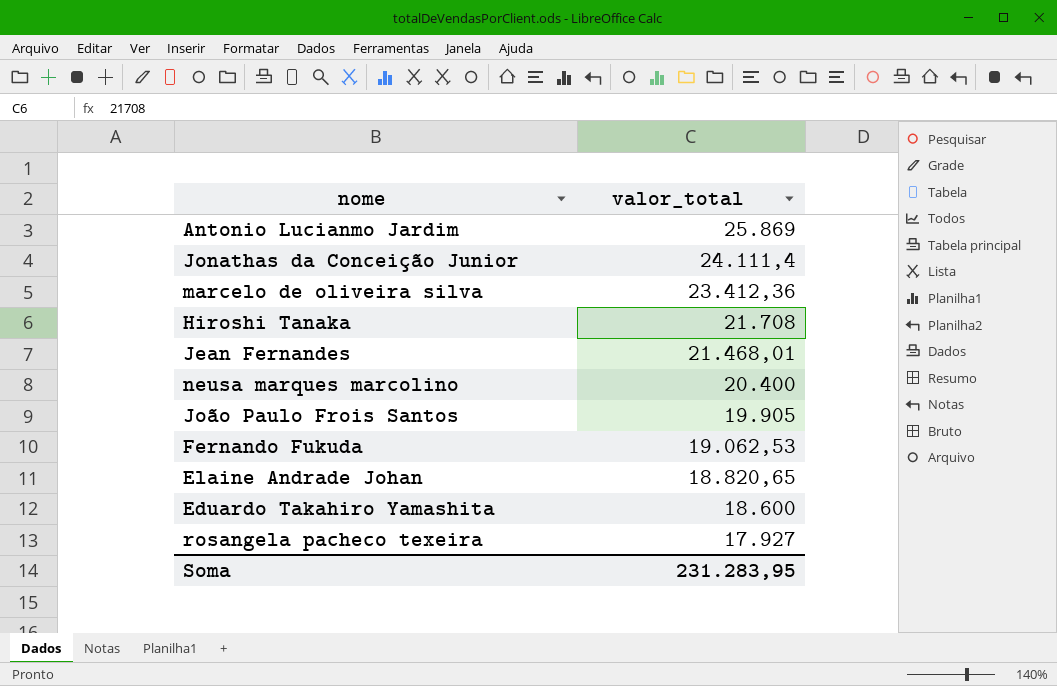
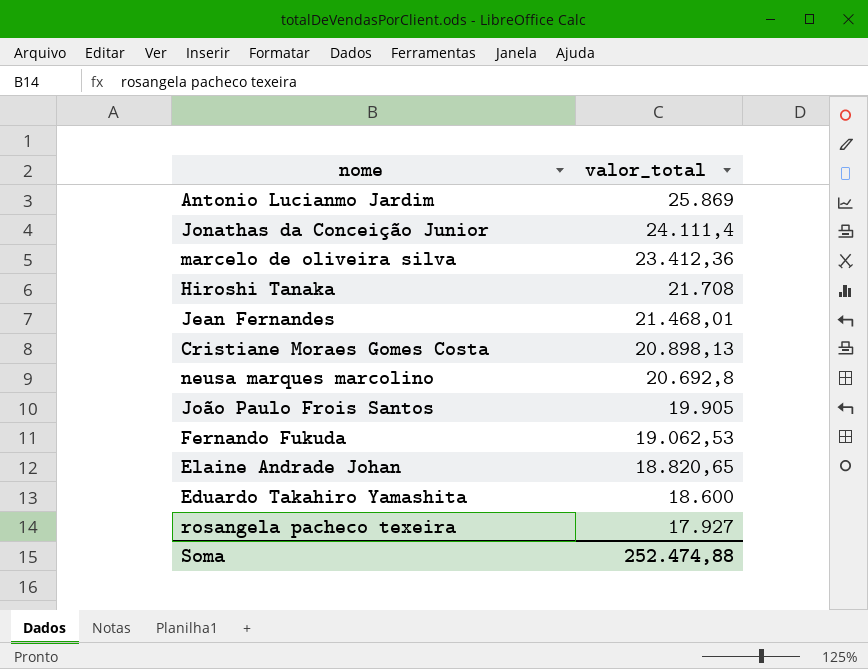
row Cristiane Moraes Gomes Costa: none -> 20.898,13
neusa marques marcolino | valor_total: 20.400 -> 20.692,8
Soma | valor_total: 231.283,95 -> 252.474,88

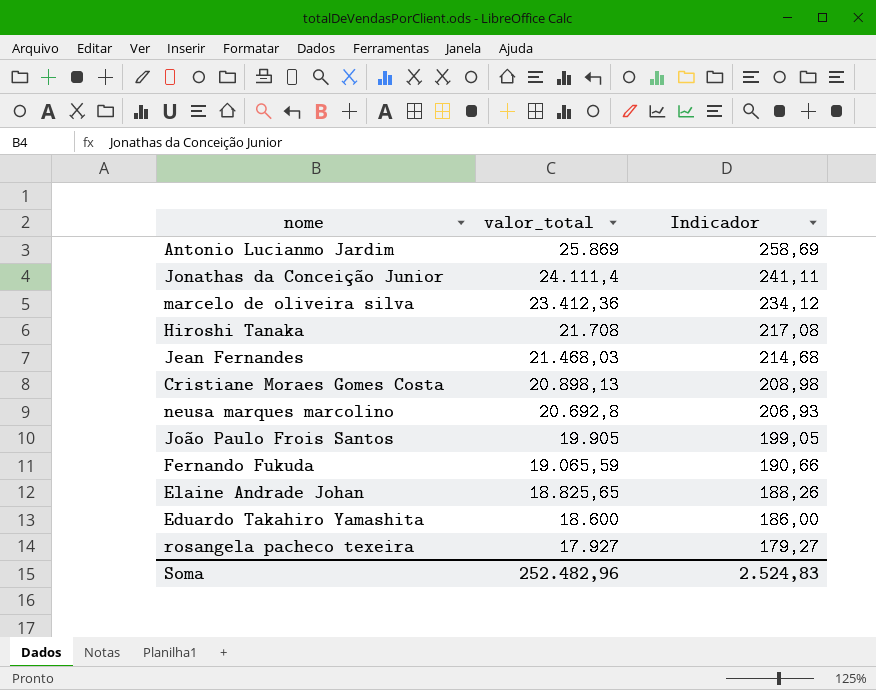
column Indicador | formula: none -> [valor_total] * 0,01
Jean Fernandes | valor_total: 21.468,01 -> 21.468,03
Fernando Fukuda | valor_total: 19.062,53 -> 19.065,59
Elaine Andrade Johan | valor_total: 18.820,65 -> 18.825,65
Soma | valor_total: 252.474,88 -> 252.482,96

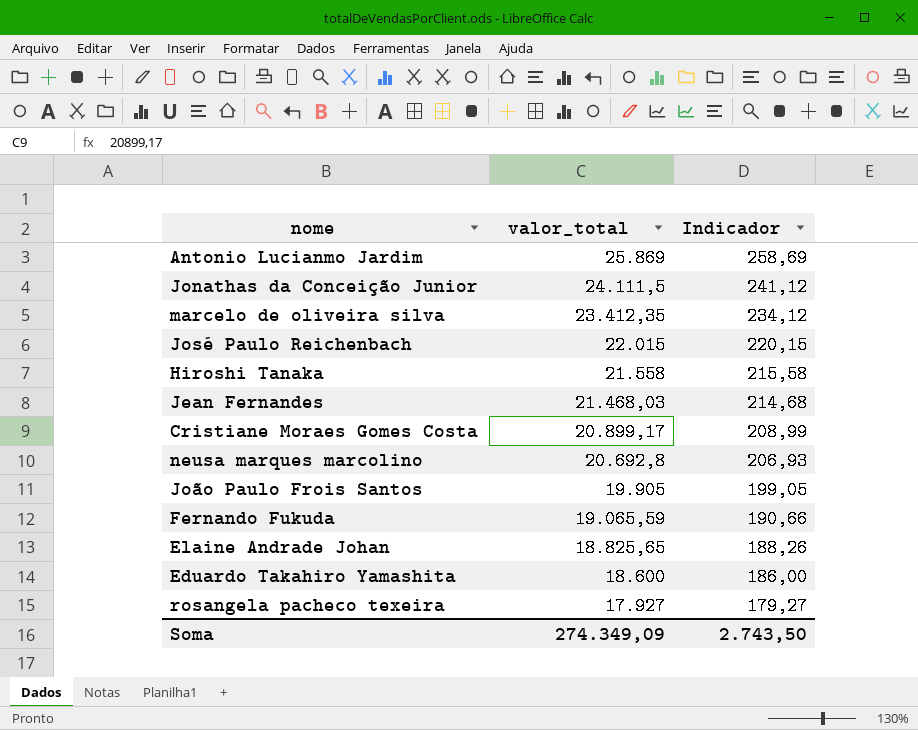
Jonathas da Conceição Junior | valor_total: 24.111,4 -> 24.111,5
Jonathas da Conceição Junior | Indicador: 241,11 -> 241,12
marcelo de oliveira silva | valor_total: 23.412,36 -> 23.412,35
row José Paulo Reichenbach: none -> 22.015 | 220,15
Hiroshi Tanaka | valor_total: 21.708 -> 21.558
Hiroshi Tanaka | Indicador: 217,08 -> 215,58
Cristiane Moraes Gomes Costa | valor_total: 20.898,13 -> 20.899,17
Cristiane Moraes Gomes Costa | Indicador: 208,98 -> 208,99
Soma | valor_total: 252.482,96 -> 274.349,09
Soma | Indicador: 2.524,83 -> 2.743,50

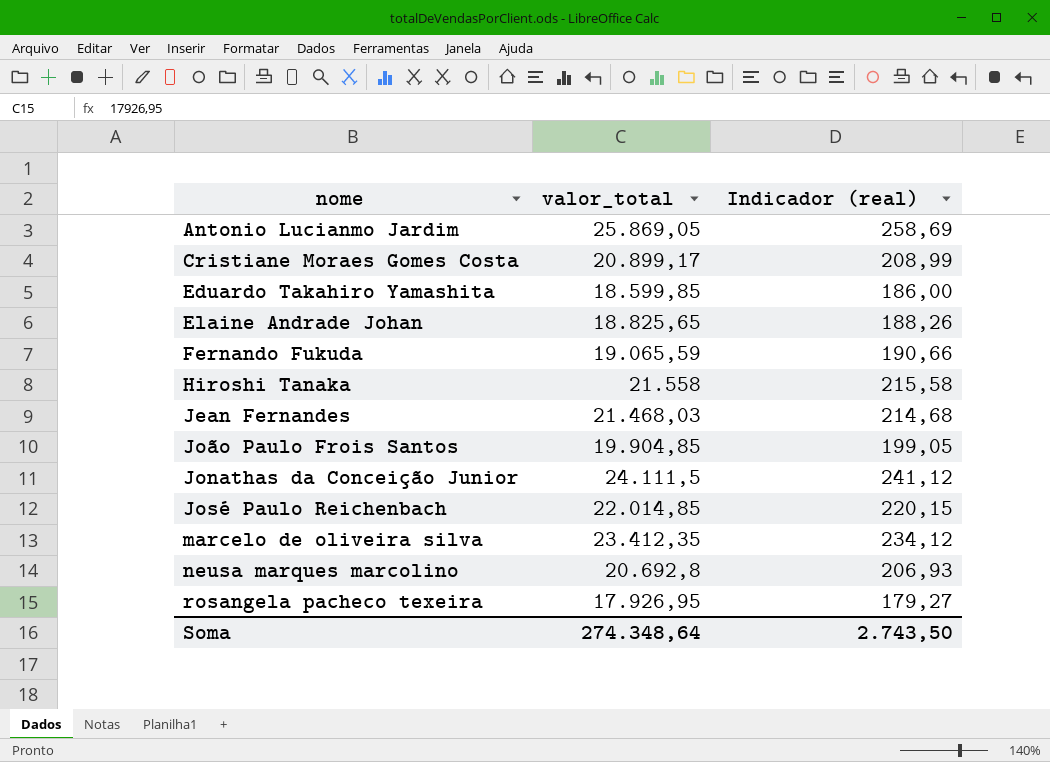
row order: valor_total descending -> nome ascending
column name: Indicador -> Indicador (real)
Antonio Lucianmo Jardim | valor_total: 25.869 -> 25.869,05
Eduardo Takahiro Yamashita | valor_total: 18.600 -> 18.599,85
João Paulo Frois Santos | valor_total: 19.905 -> 19.904,85
José Paulo Reichenbach | valor_total: 22.015 -> 22.014,85
rosangela pacheco texeira | valor_total: 17.927 -> 17.926,95
Soma | valor_total: 274.349,09 -> 274.348,64

